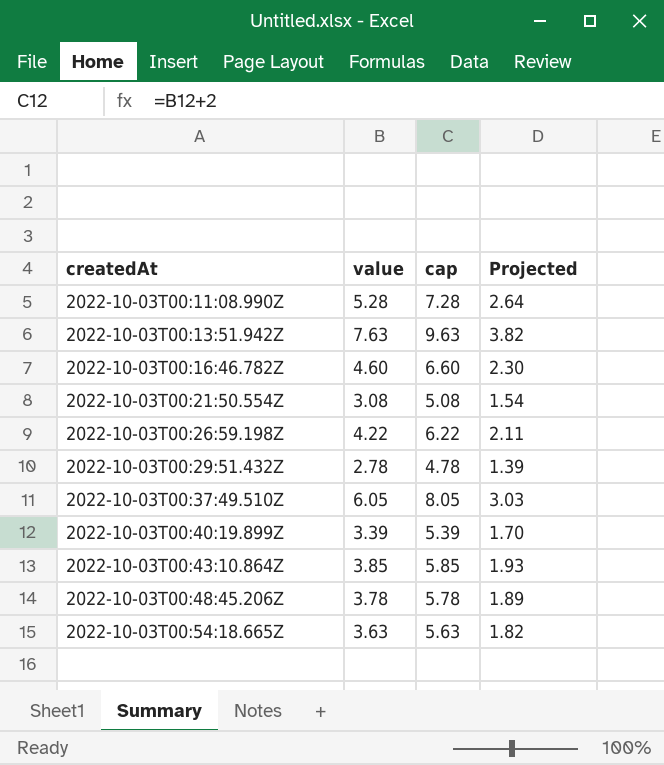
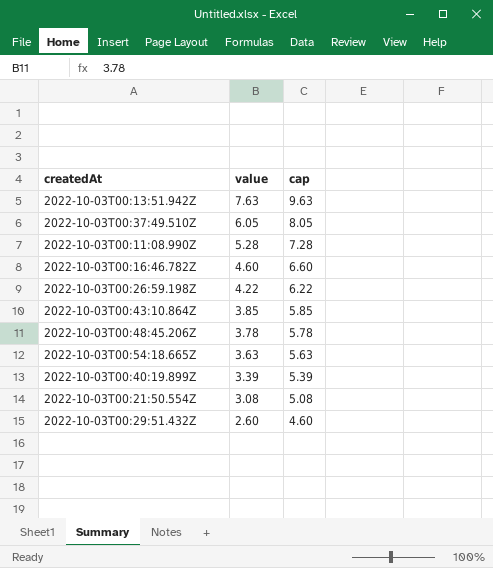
row order: createdAt ascending -> value descending
column Projected | formula: [value] * 0.5 -> none
2022-10-03T00:29:51.432Z | value: 2.78 -> 2.60
2022-10-03T00:29:51.432Z | cap: 4.78 -> 4.60

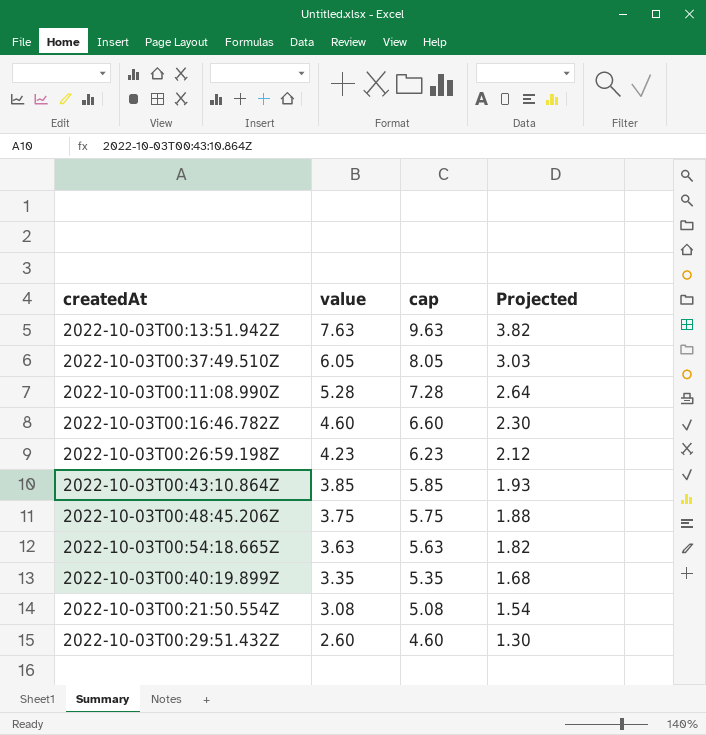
column Projected | formula: none -> [value] * 0.5
2022-10-03T00:26:59.198Z | value: 4.22 -> 4.23
2022-10-03T00:26:59.198Z | cap: 6.22 -> 6.23
2022-10-03T00:48:45.206Z | value: 3.78 -> 3.75
2022-10-03T00:48:45.206Z | cap: 5.78 -> 5.75
2022-10-03T00:40:19.899Z | value: 3.39 -> 3.35
2022-10-03T00:40:19.899Z | cap: 5.39 -> 5.35

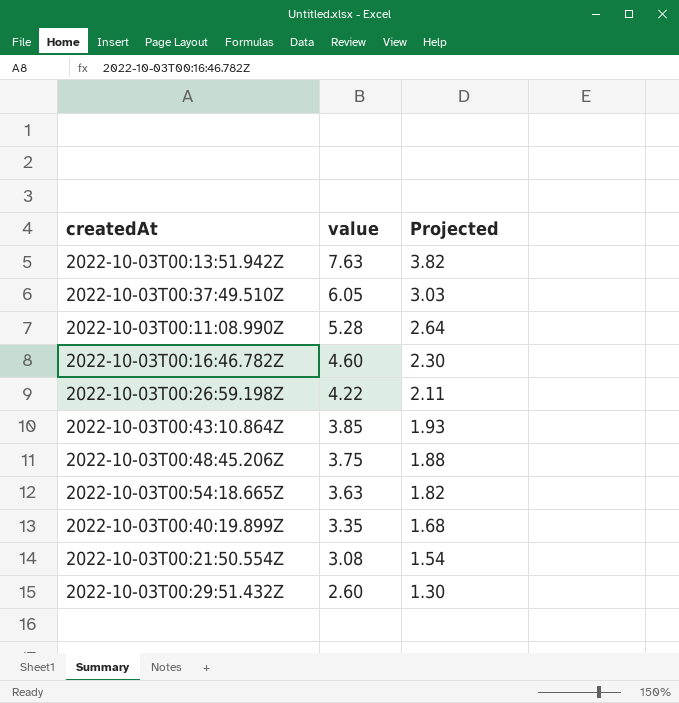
column cap | formula: [value] + 2 -> none
2022-10-03T00:26:59.198Z | value: 4.23 -> 4.22
2022-10-03T00:26:59.198Z | Projected: 2.12 -> 2.11

